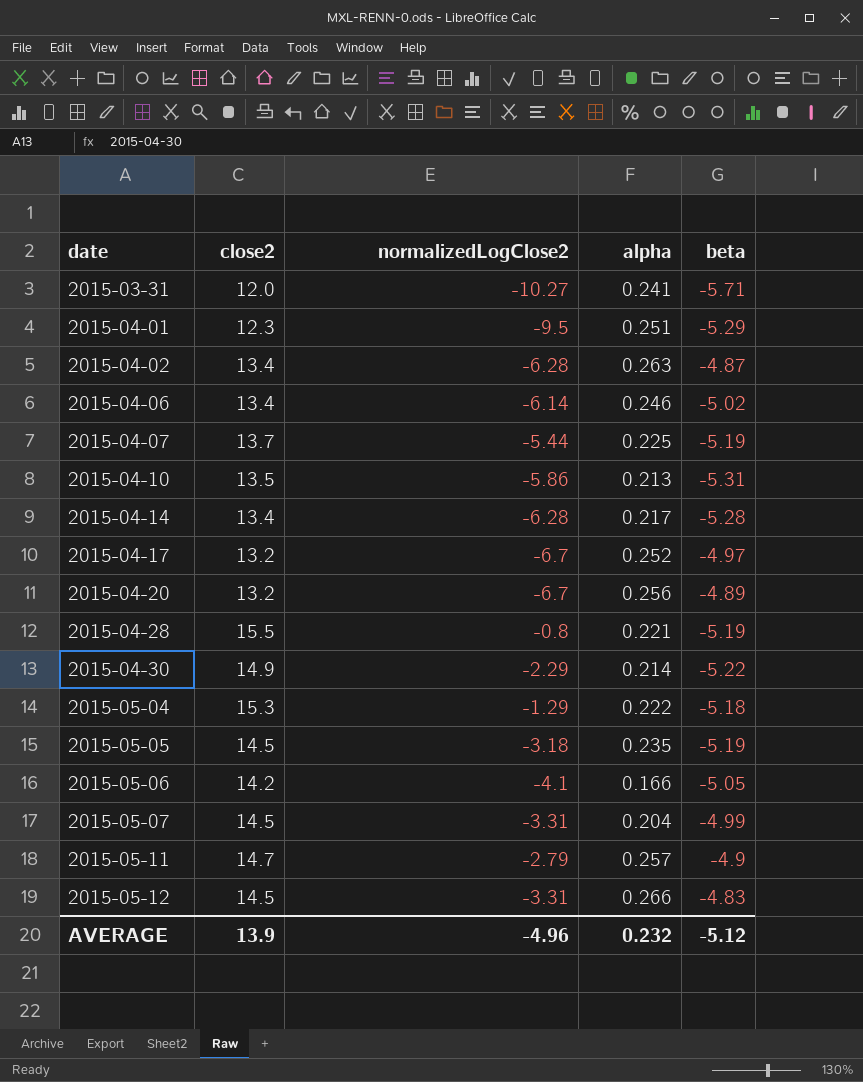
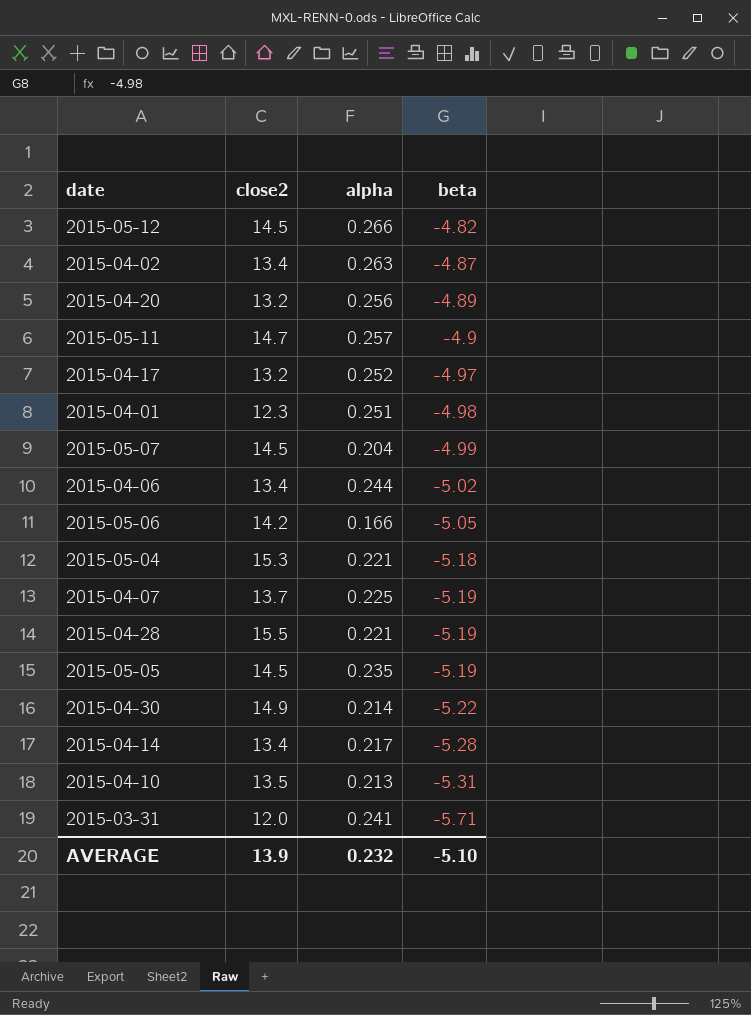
row order: date ascending -> beta descending
column normalizedLogClose2 | position: 3 -> none
2015-05-12 | beta: -4.83 -> -4.82
2015-04-01 | beta: -5.29 -> -4.98
2015-04-06 | alpha: 0.246 -> 0.244
2015-05-04 | alpha: 0.222 -> 0.221
AVERAGE | beta: -5.12 -> -5.10

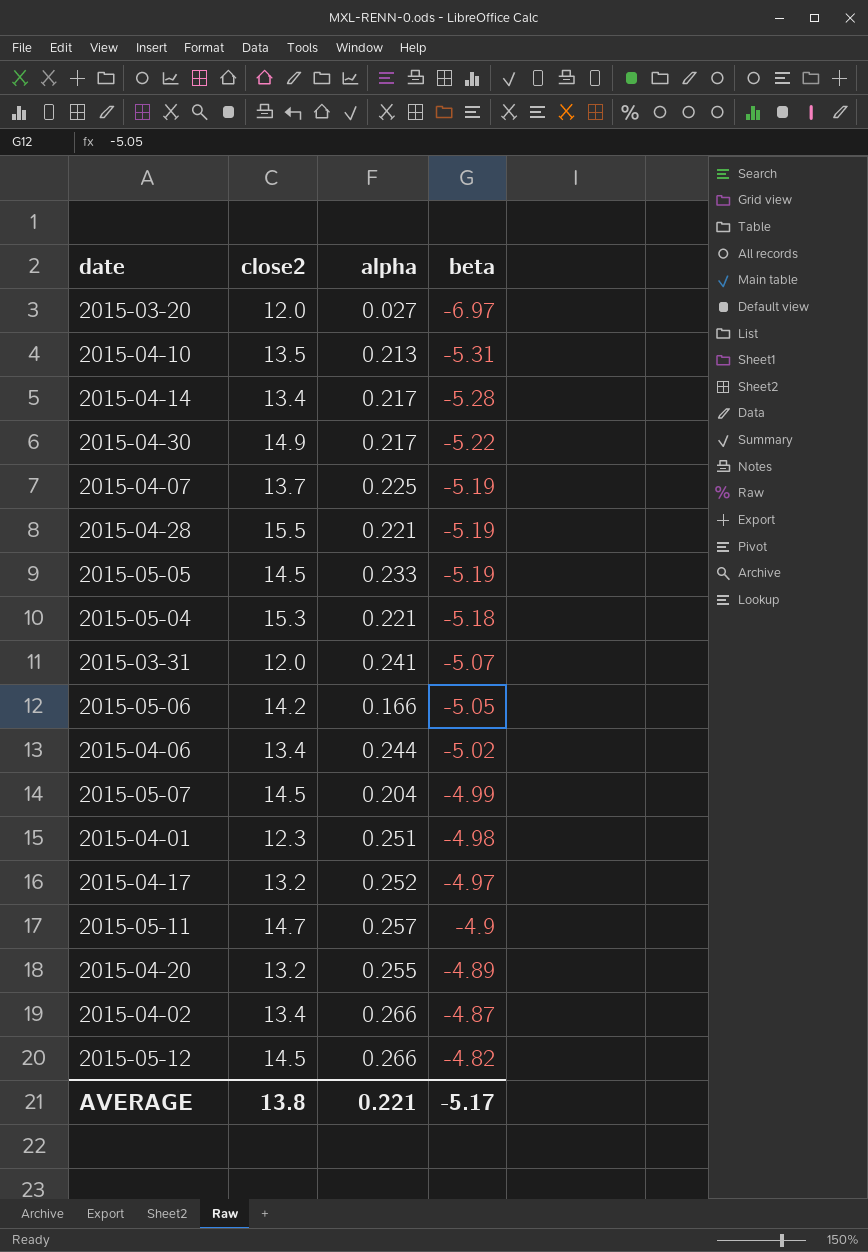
row order: beta descending -> beta ascending
row 2015-03-20: none -> 12.0 | 0.027 | -6.97
2015-04-30 | alpha: 0.214 -> 0.217
2015-05-05 | alpha: 0.235 -> 0.233
2015-03-31 | beta: -5.71 -> -5.07
2015-04-20 | alpha: 0.256 -> 0.255
2015-04-02 | alpha: 0.263 -> 0.266
AVERAGE | close2: 13.9 -> 13.8
AVERAGE | alpha: 0.232 -> 0.221
AVERAGE | beta: -5.10 -> -5.17

